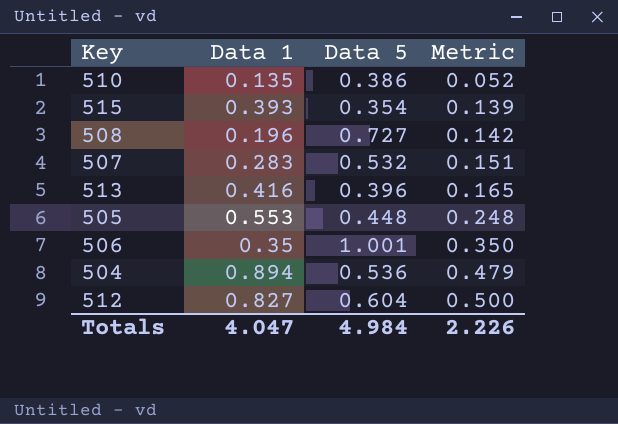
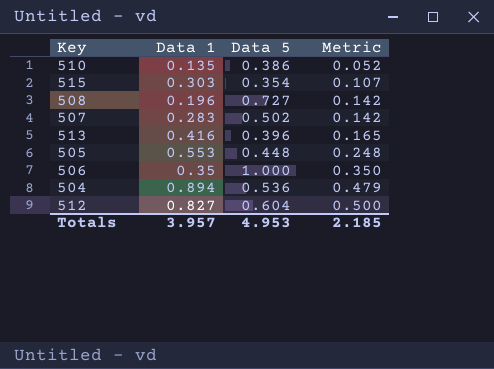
515 | Data 1: 0.393 -> 0.303
515 | Metric: 0.139 -> 0.107
507 | Data 5: 0.532 -> 0.502
507 | Metric: 0.151 -> 0.142
506 | Data 5: 1.001 -> 1.000
Totals | Data 1: 4.047 -> 3.957
Totals | Data 5: 4.984 -> 4.953
Totals | Metric: 2.226 -> 2.185

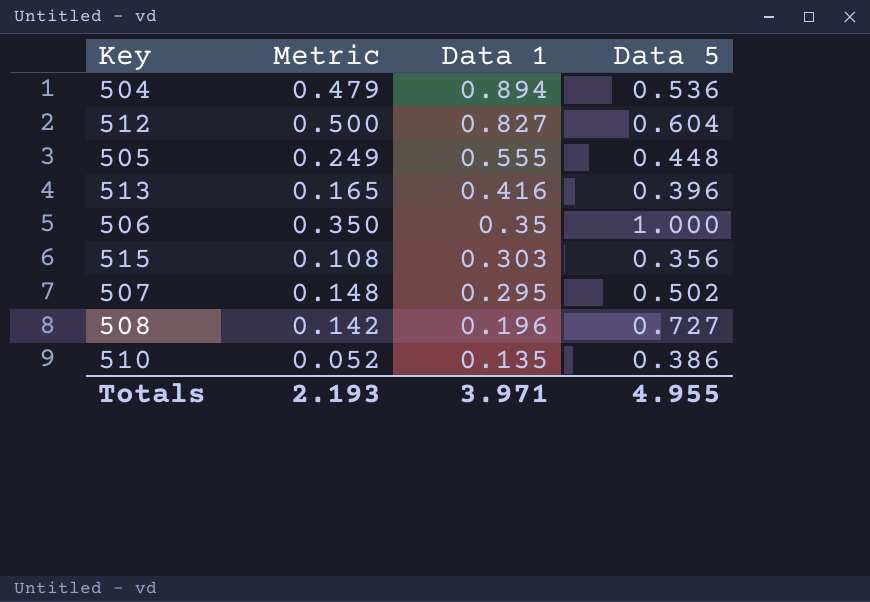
row order: Metric ascending -> Data 1 descending
column Metric | position: 4 -> 2
505 | Metric: 0.248 -> 0.249
505 | Data 1: 0.553 -> 0.555
515 | Metric: 0.107 -> 0.108
515 | Data 5: 0.354 -> 0.356
507 | Metric: 0.142 -> 0.148
507 | Data 1: 0.283 -> 0.295
Totals | Metric: 2.185 -> 2.193
Totals | Data 1: 3.957 -> 3.971
Totals | Data 5: 4.953 -> 4.955

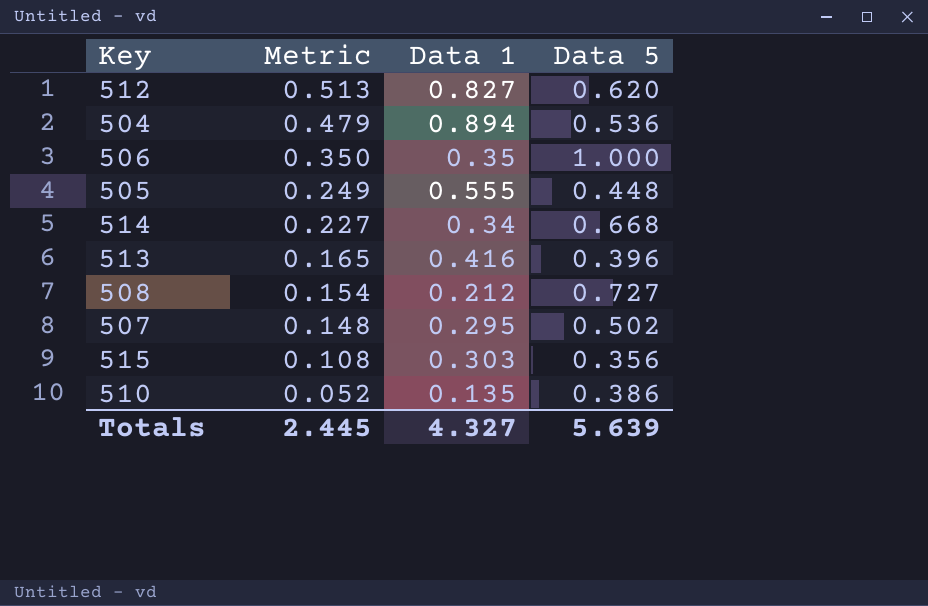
row order: Data 1 descending -> Metric descending
512 | Metric: 0.500 -> 0.513
512 | Data 5: 0.604 -> 0.620
row 514: none -> 0.227 | 0.34 | 0.668
508 | Metric: 0.142 -> 0.154
508 | Data 1: 0.196 -> 0.212
Totals | Metric: 2.193 -> 2.445
Totals | Data 1: 3.971 -> 4.327
Totals | Data 5: 4.955 -> 5.639

